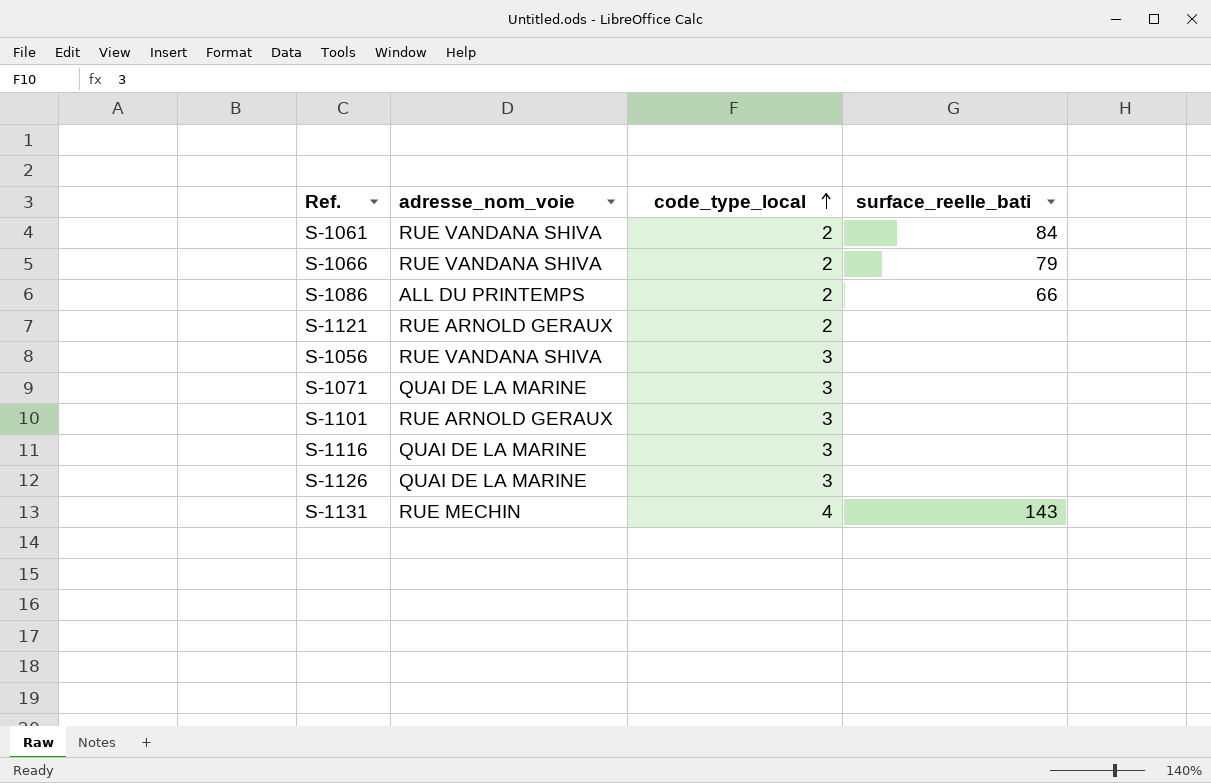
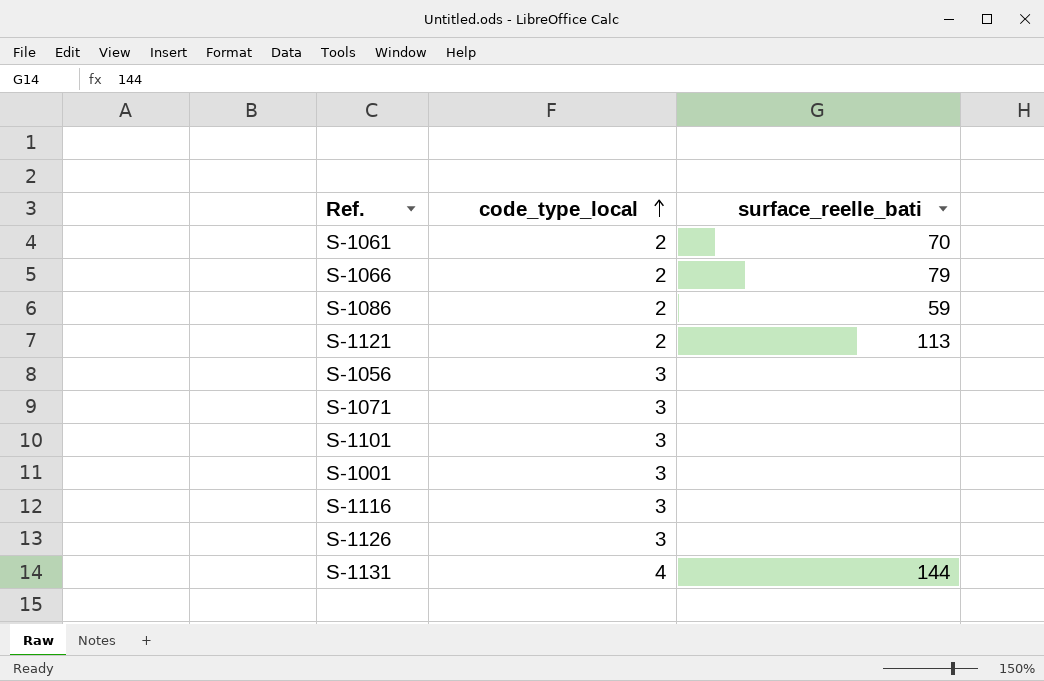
column adresse_nom_voie | position: 2 -> none
S-1061 | surface_reelle_bati: 84 -> 70
S-1086 | surface_reelle_bati: 66 -> 59
S-1121 | surface_reelle_bati: none -> 113
row S-1001: none -> 3 | none
S-1131 | surface_reelle_bati: 143 -> 144

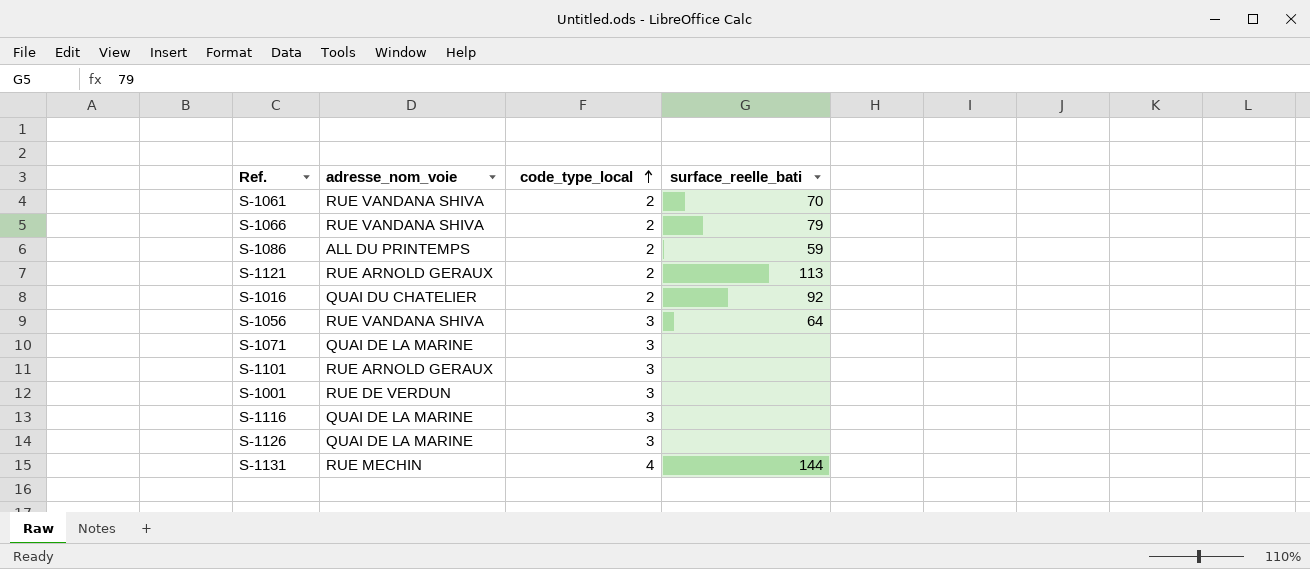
column adresse_nom_voie | position: none -> 2
row S-1016: none -> QUAI DU CHATELIER | 2 | 92
S-1056 | surface_reelle_bati: none -> 64

